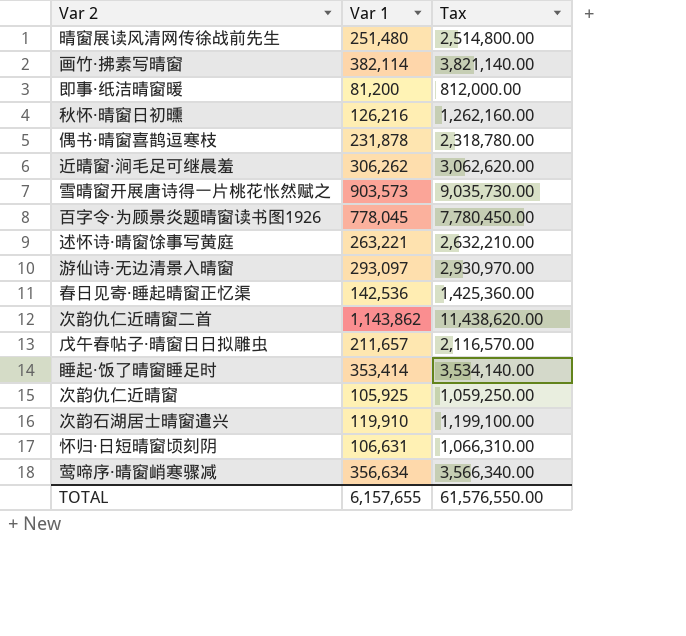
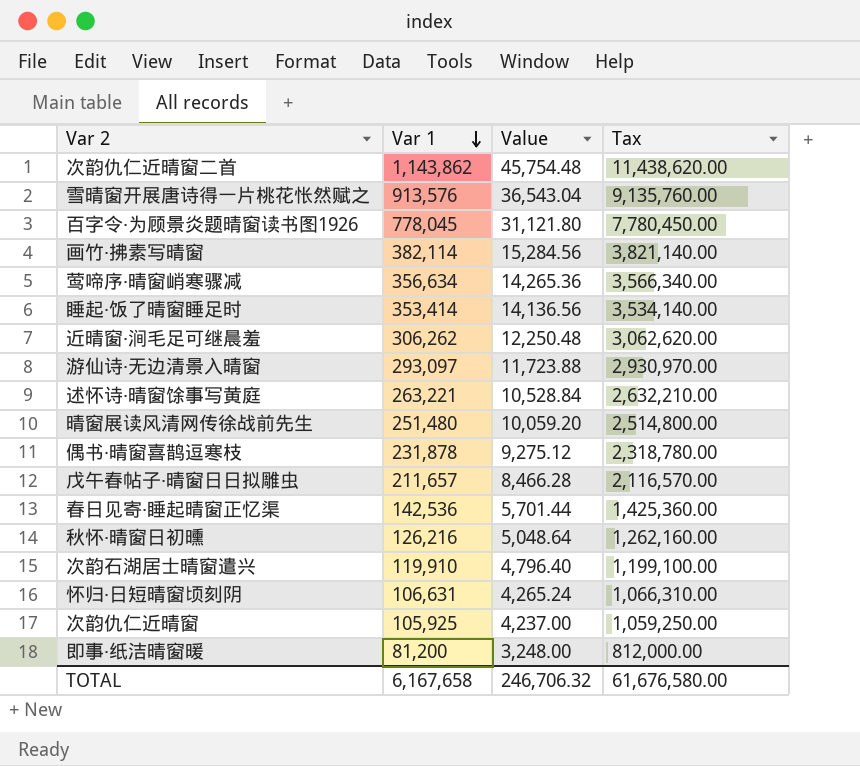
row order: none -> Var 1 descending
column Value | formula: none -> [Var 1] * 0.04
雪晴窗开展唐诗得一片桃花怅然赋之 | Var 1: 903,573 -> 913,576
雪晴窗开展唐诗得一片桃花怅然赋之 | Tax: 9,035,730.00 -> 9,135,760.00
TOTAL | Var 1: 6,157,655 -> 6,167,658
TOTAL | Tax: 61,576,550.00 -> 61,676,580.00

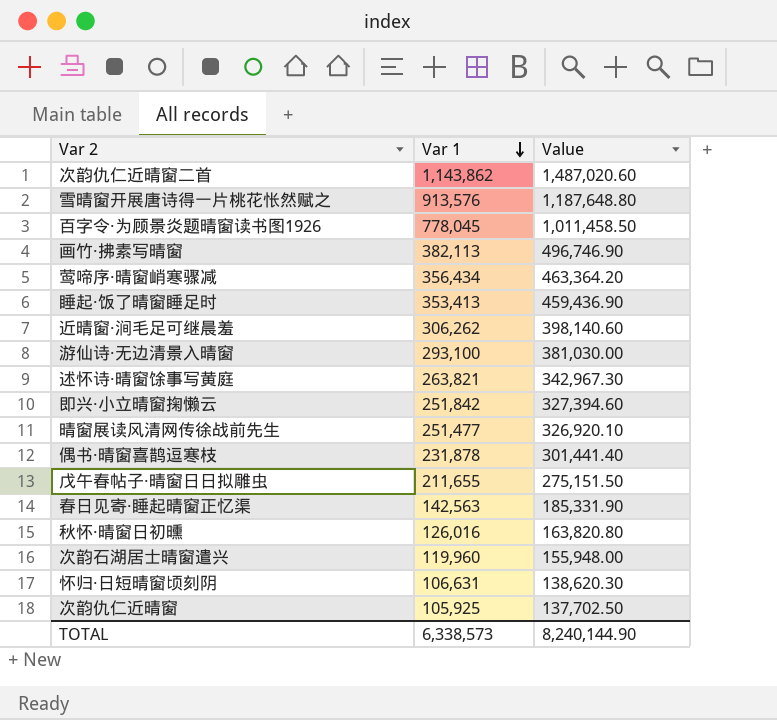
column Tax | formula: [Var 1] * 10 -> none
column Value | formula: [Var 1] * 0.04 -> [Var 1] * 1.3
row 即事·纸洁晴窗暖: 81,200 | 3,248.00 | 812,000.00 -> none
画竹·拂素写晴窗 | Var 1: 382,114 -> 382,113
莺啼序·晴窗峭寒骤减 | Var 1: 356,634 -> 356,434
睡起·饭了晴窗睡足时 | Var 1: 353,414 -> 353,413
游仙诗·无边清景入晴窗 | Var 1: 293,097 -> 293,100
述怀诗·晴窗馀事写黄庭 | Var 1: 263,221 -> 263,821
row 即兴·小立晴窗掬懒云: none -> 251,842 | 327,394.60
晴窗展读风清网传徐战前先生 | Var 1: 251,480 -> 251,477
戊午春帖子·晴窗日日拟雕虫 | Var 1: 211,657 -> 211,655
春日见寄·睡起晴窗正忆渠 | Var 1: 142,536 -> 142,563
秋怀·晴窗日初曛 | Var 1: 126,216 -> 126,016
次韵石湖居士晴窗遣兴 | Var 1: 119,910 -> 119,960
TOTAL | Var 1: 6,167,658 -> 6,338,573
TOTAL | Value: 246,706.32 -> 8,240,144.90

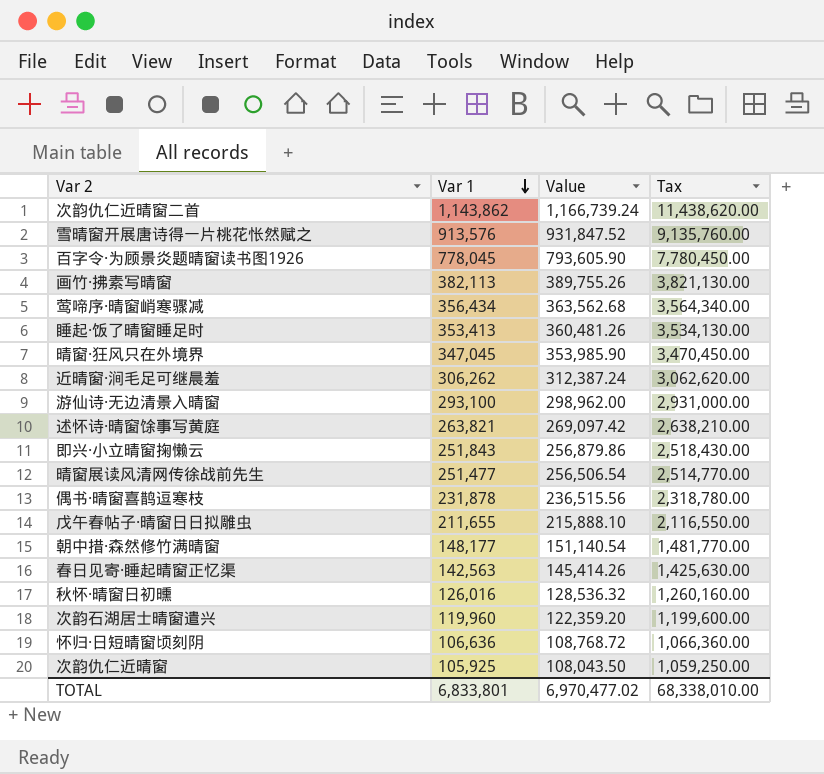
column Value | formula: [Var 1] * 1.3 -> [Var 1] * 1.02
column Tax | formula: none -> [Var 1] * 10
row 晴窗·狂风只在外境界: none -> 347,045 | 353,985.90 | 3,470,450.00
即兴·小立晴窗掬懒云 | Var 1: 251,842 -> 251,843
row 朝中措·森然修竹满晴窗: none -> 148,177 | 151,140.54 | 1,481,770.00
怀归·日短晴窗顷刻阴 | Var 1: 106,631 -> 106,636
TOTAL | Var 1: 6,338,573 -> 6,833,801
TOTAL | Value: 8,240,144.90 -> 6,970,477.02

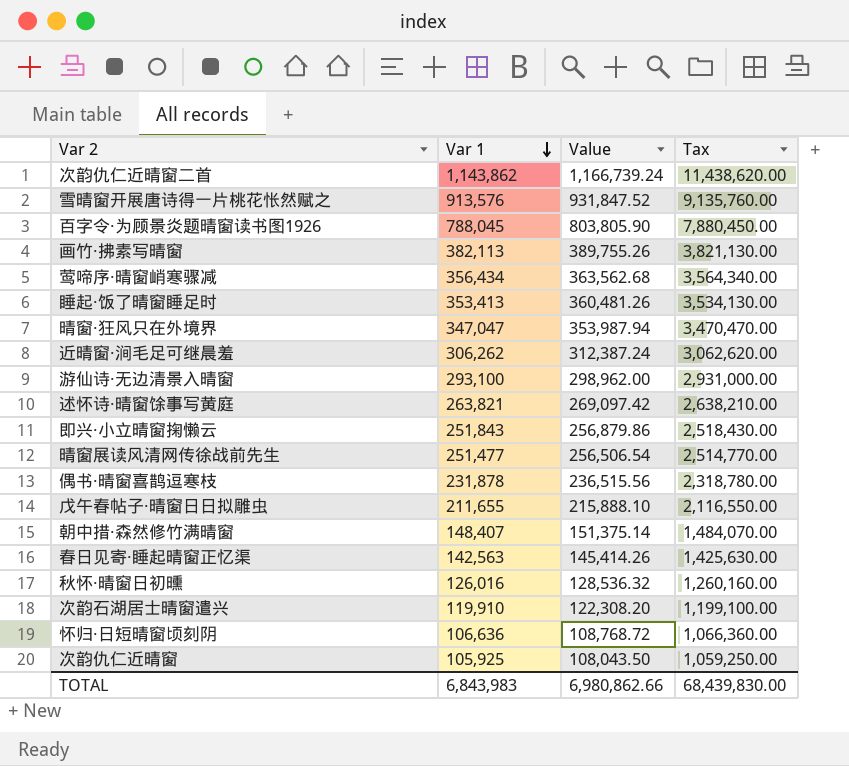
百字令·为顾景炎题晴窗读书图1926 | Var 1: 778,045 -> 788,045
百字令·为顾景炎题晴窗读书图1926 | Value: 793,605.90 -> 803,805.90
百字令·为顾景炎题晴窗读书图1926 | Tax: 7,780,450.00 -> 7,880,450.00
晴窗·狂风只在外境界 | Var 1: 347,045 -> 347,047
晴窗·狂风只在外境界 | Value: 353,985.90 -> 353,987.94
晴窗·狂风只在外境界 | Tax: 3,470,450.00 -> 3,470,470.00
朝中措·森然修竹满晴窗 | Var 1: 148,177 -> 148,407
朝中措·森然修竹满晴窗 | Value: 151,140.54 -> 151,375.14
朝中措·森然修竹满晴窗 | Tax: 1,481,770.00 -> 1,484,070.00
次韵石湖居士晴窗遣兴 | Var 1: 119,960 -> 119,910
次韵石湖居士晴窗遣兴 | Value: 122,359.20 -> 122,308.20
次韵石湖居士晴窗遣兴 | Tax: 1,199,600.00 -> 1,199,100.00
TOTAL | Var 1: 6,833,801 -> 6,843,983
TOTAL | Value: 6,970,477.02 -> 6,980,862.66
TOTAL | Tax: 68,338,010.00 -> 68,439,830.00

